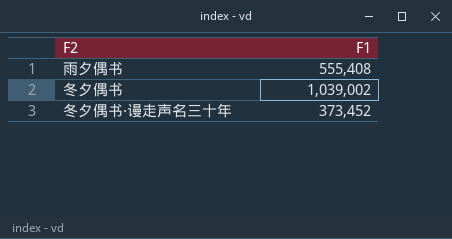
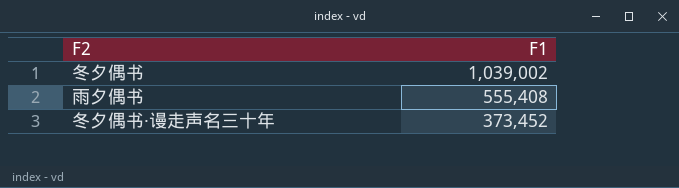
row order: none -> F1 descending

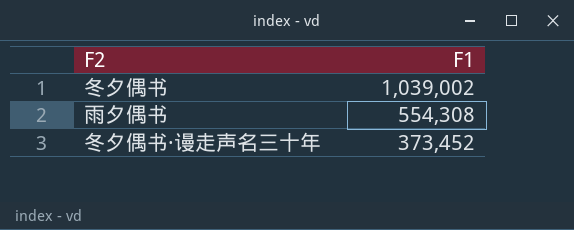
雨夕偶书 | F1: 555,408 -> 554,308

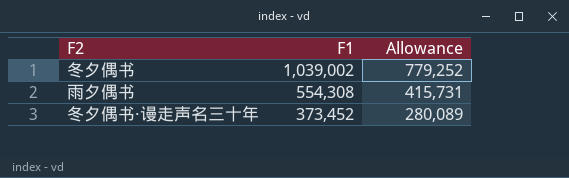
column Allowance | formula: none -> [F1] * 0.75

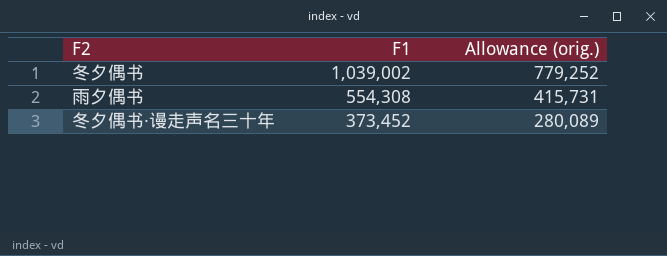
column name: Allowance -> Allowance (orig.)

